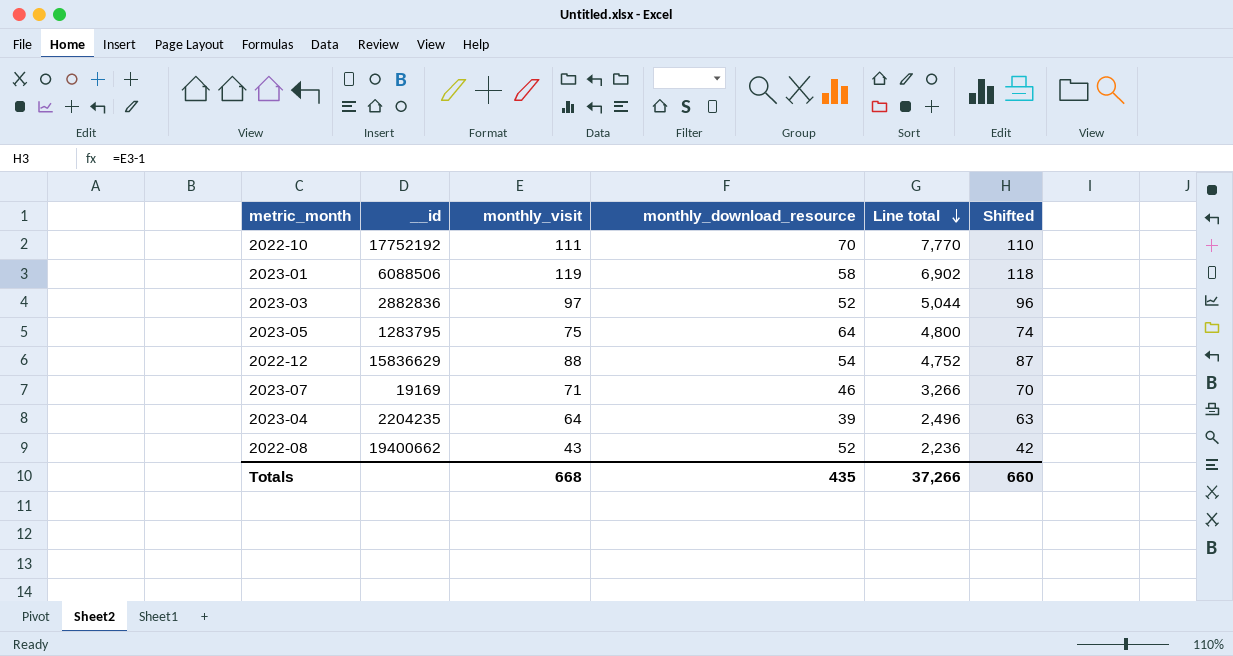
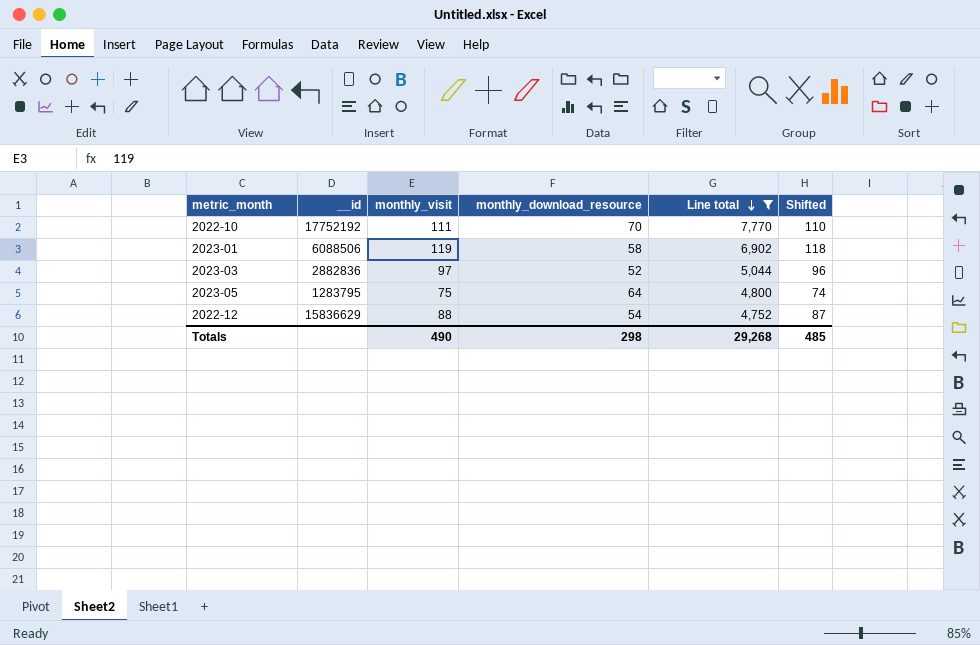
filter: none -> Line total >= 4,752
Totals | monthly_visit: 668 -> 490
Totals | monthly_download_resource: 435 -> 298
Totals | Line total: 37,266 -> 29,268
Totals | Shifted: 660 -> 485

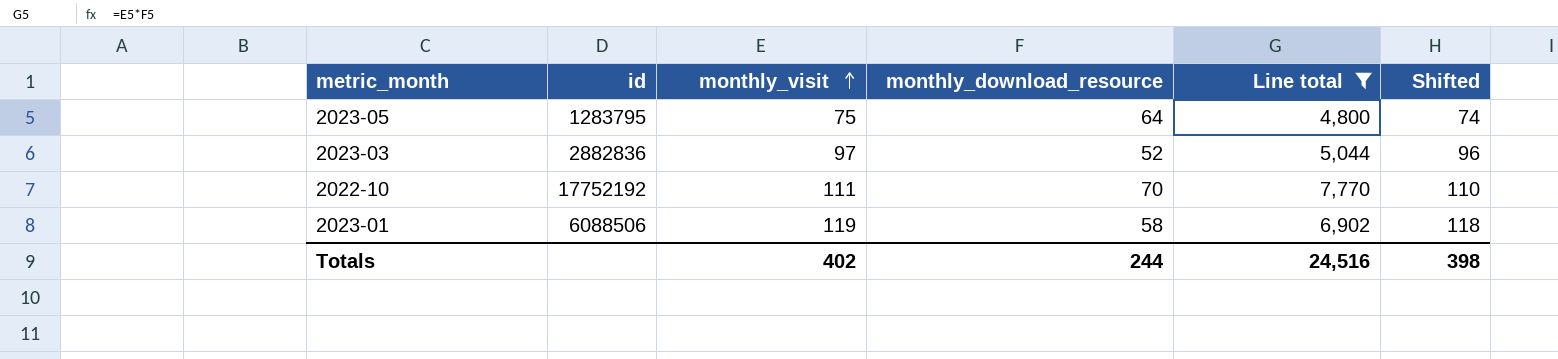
row order: Line total descending -> monthly_visit ascending
column name: __id -> id
row 2022-12: 15836629 | 88 | 54 | 4,752 | 87 -> none
Totals | monthly_visit: 490 -> 402
Totals | monthly_download_resource: 298 -> 244
Totals | Line total: 29,268 -> 24,516
Totals | Shifted: 485 -> 398

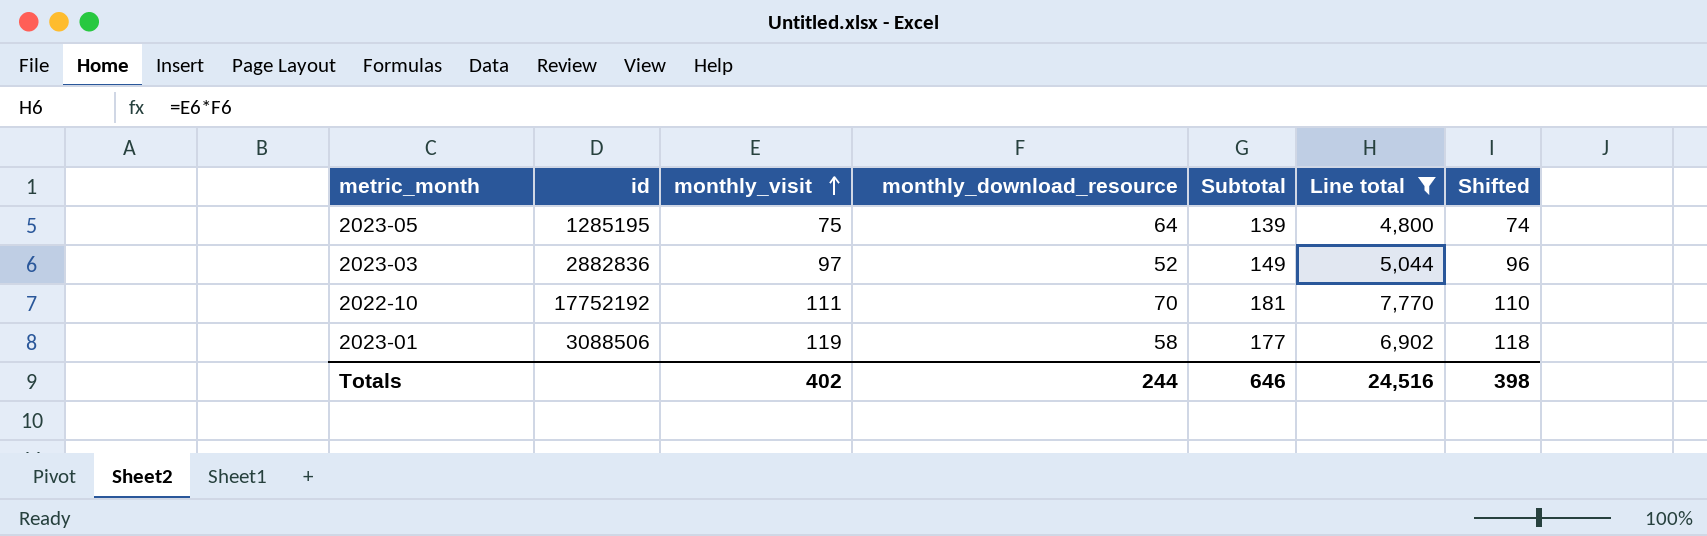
column Subtotal | formula: none -> [monthly_visit] + [monthly_download_resource]
2023-05 | id: 1283795 -> 1285195
2023-01 | id: 6088506 -> 3088506

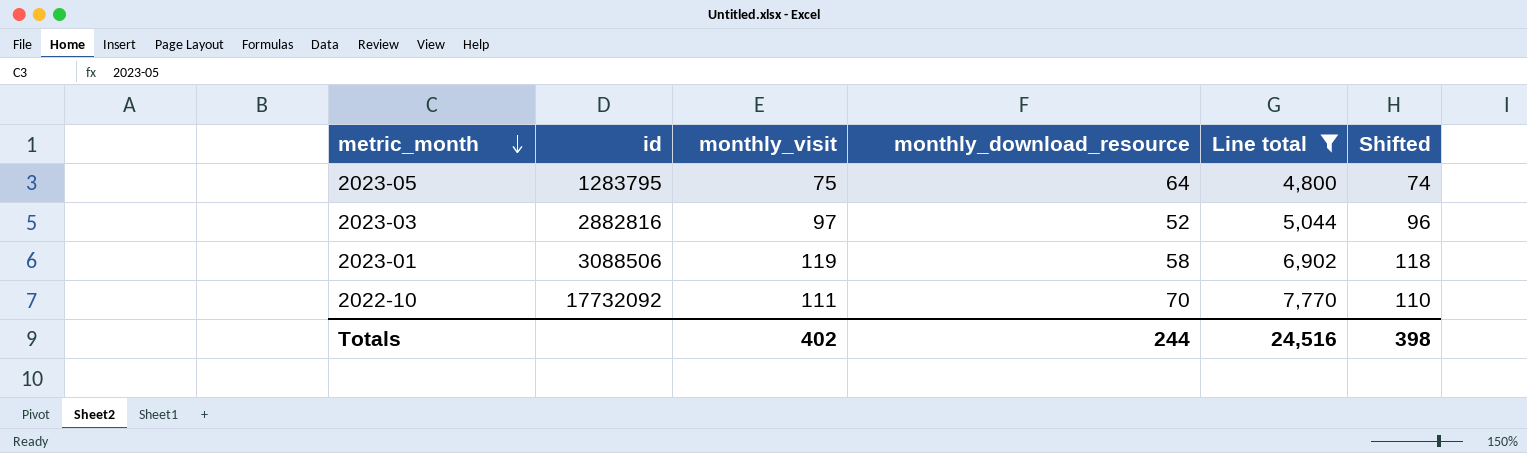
row order: monthly_visit ascending -> metric_month descending
column Subtotal | formula: [monthly_visit] + [monthly_download_resource] -> none
2023-05 | id: 1285195 -> 1283795
2023-03 | id: 2882836 -> 2882816
2022-10 | id: 17752192 -> 17732092

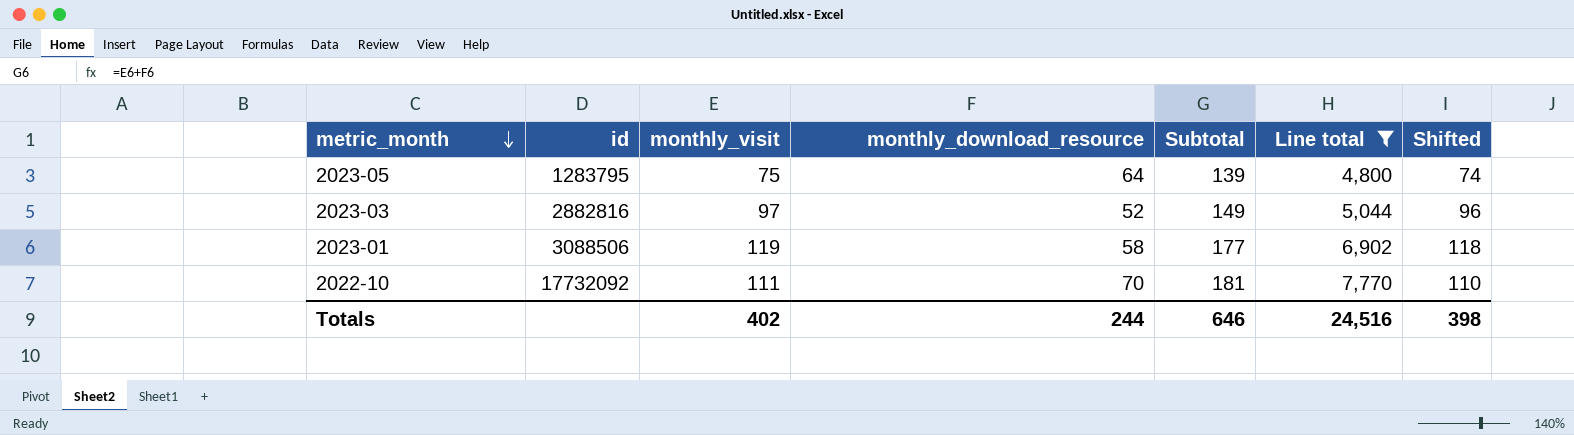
column Subtotal | formula: none -> [monthly_visit] + [monthly_download_resource]

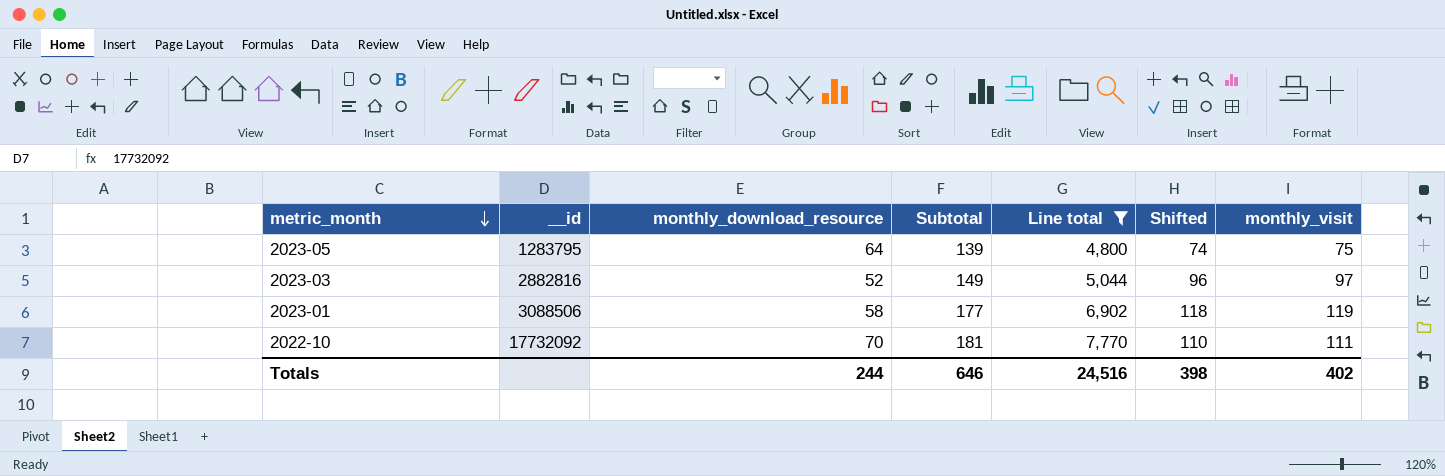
column name: id -> __id
column monthly_visit | position: 3 -> 7

